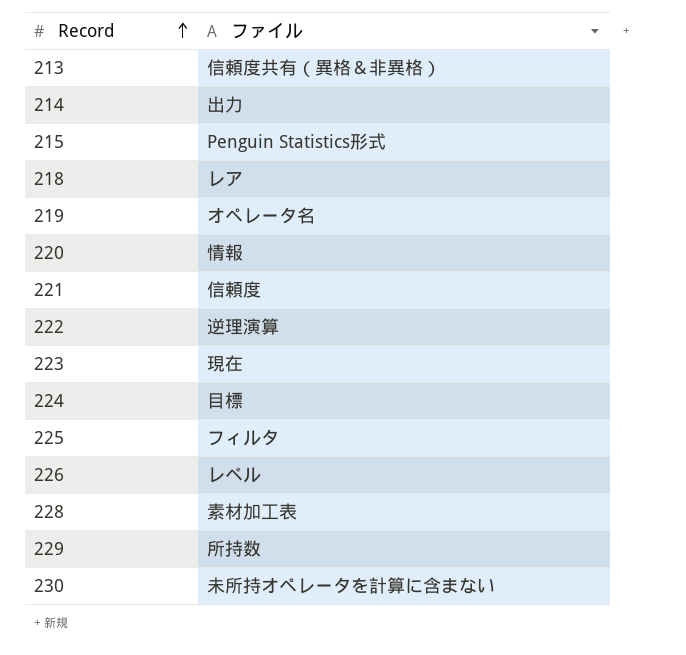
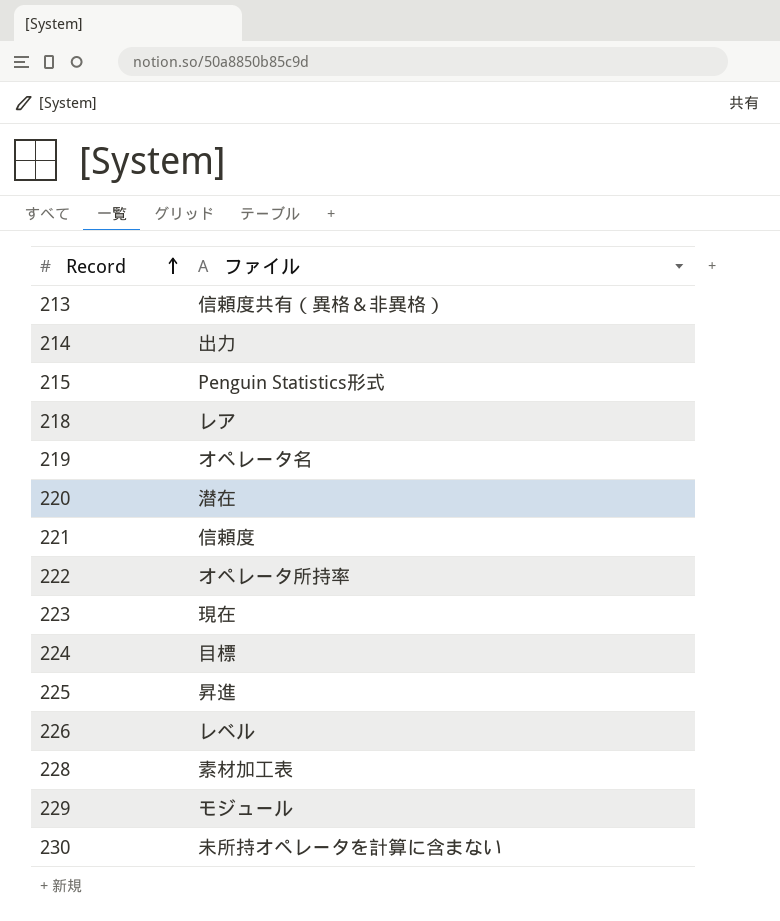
220 | ファイル: 情報 -> 潜在
222 | ファイル: 逆理演算 -> オペレータ所持率
225 | ファイル: フィルタ -> 昇進
229 | ファイル: 所持数 -> モジュール

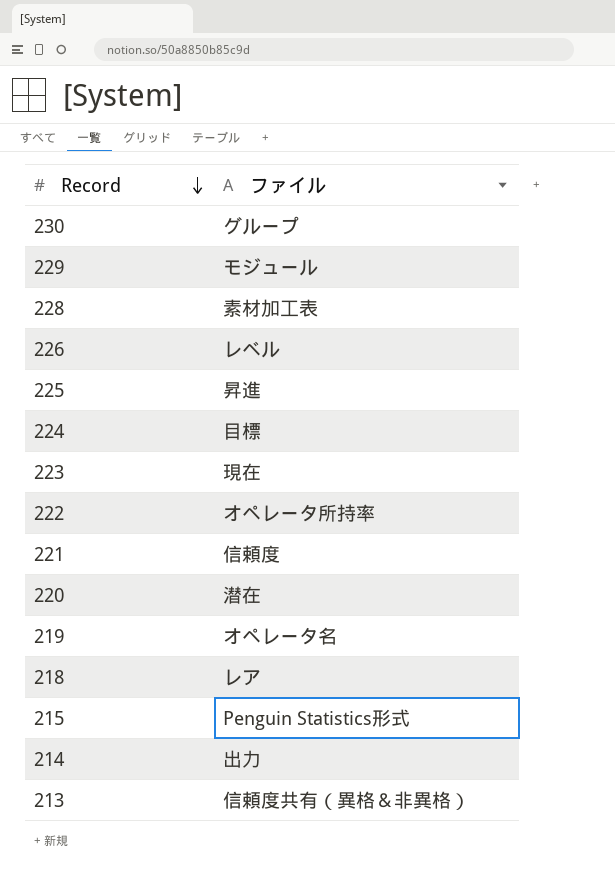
row order: Record ascending -> Record descending
230 | ファイル: 未所持オペレータを計算に含まない -> グループ

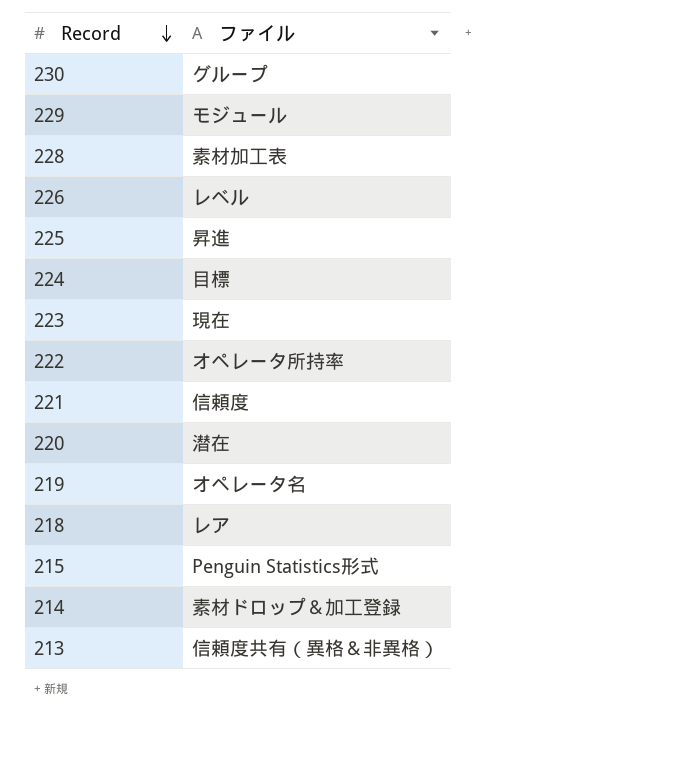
214 | ファイル: 出力 -> 素材ドロップ＆加工登録

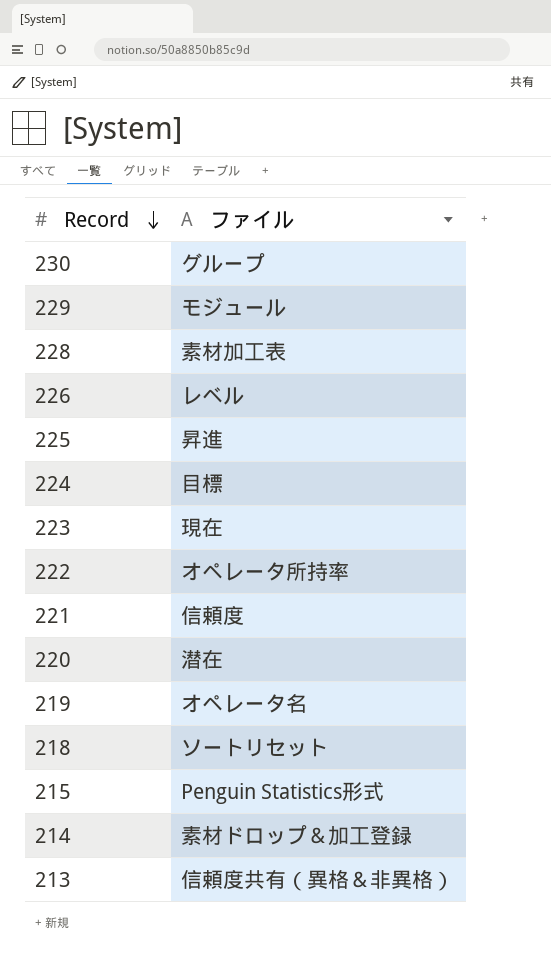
218 | ファイル: レア -> ソートリセット

